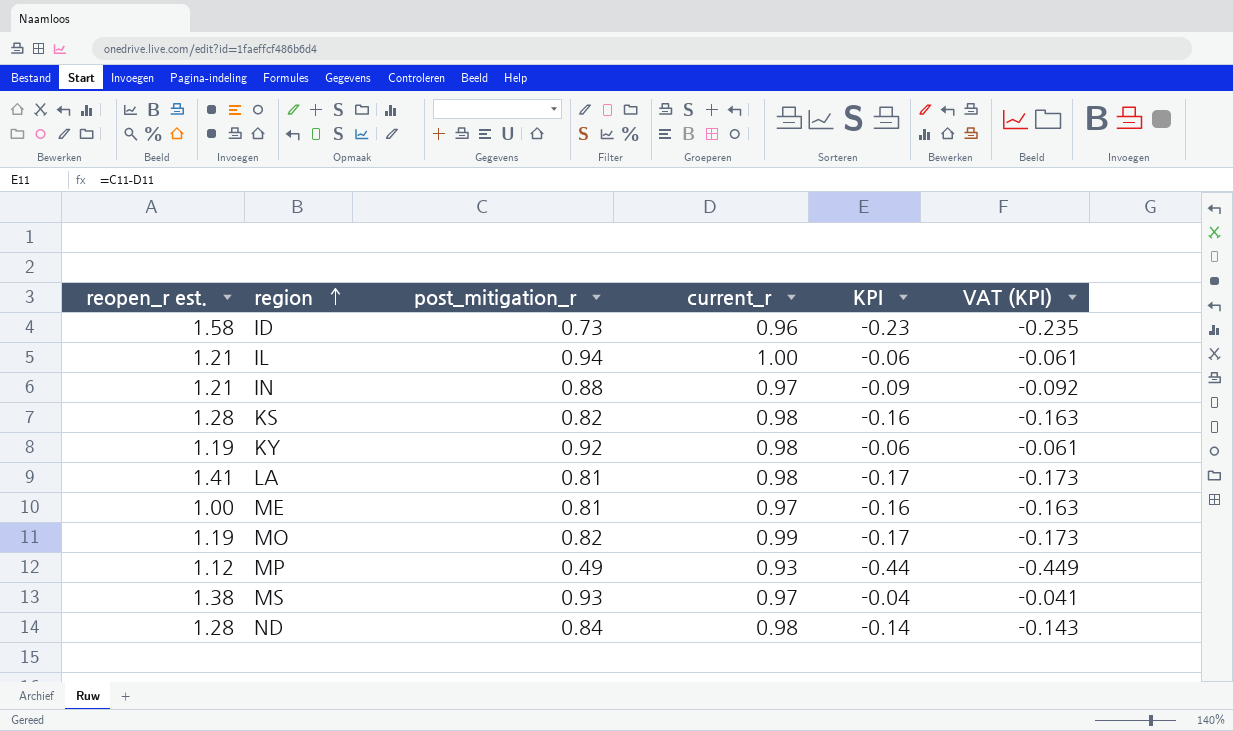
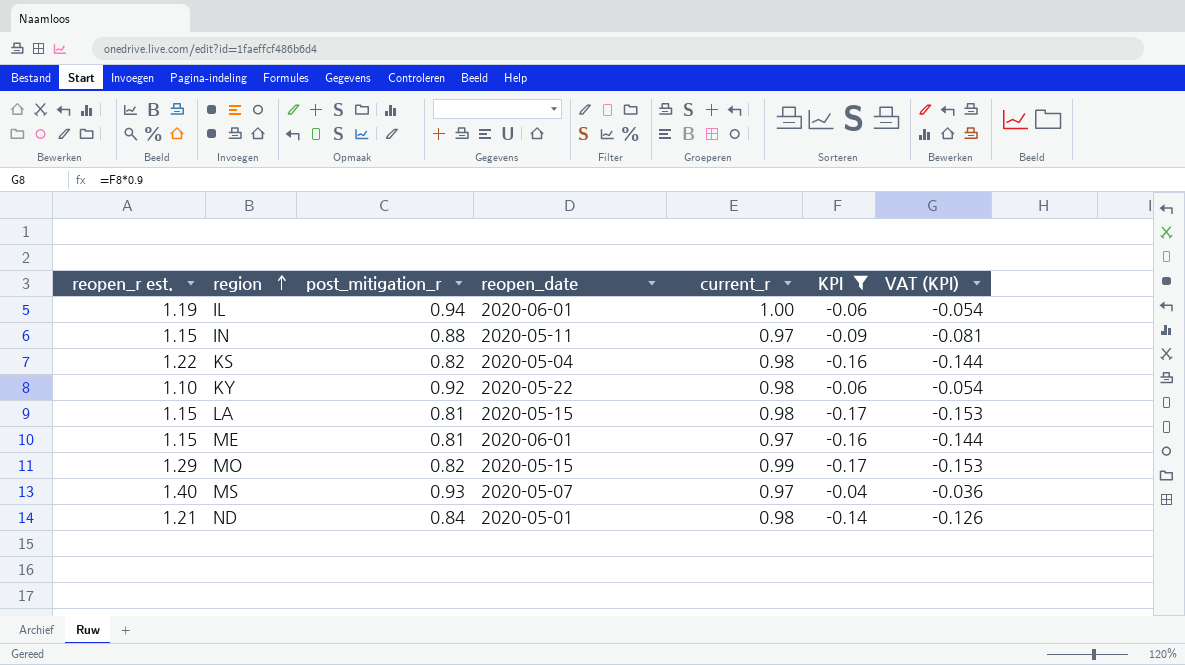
filter: none -> KPI >= -0.17
column reopen_date | position: none -> 4
column VAT (KPI) | formula: [KPI] * 1.02 -> [KPI] * 0.9
IL | reopen_r est.: 1.21 -> 1.19
IN | reopen_r est.: 1.21 -> 1.15
KS | reopen_r est.: 1.28 -> 1.22
KY | reopen_r est.: 1.19 -> 1.10
LA | reopen_r est.: 1.41 -> 1.15
ME | reopen_r est.: 1.00 -> 1.15
MO | reopen_r est.: 1.19 -> 1.29
MS | reopen_r est.: 1.38 -> 1.40
ND | reopen_r est.: 1.28 -> 1.21

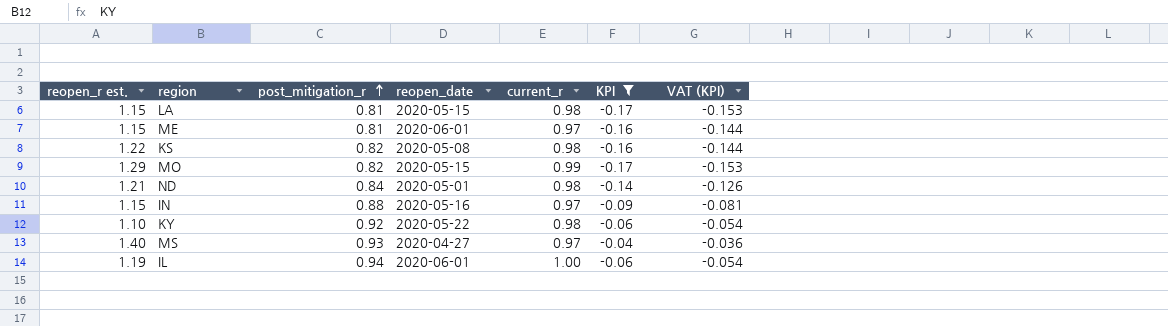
row order: region ascending -> post_mitigation_r ascending
KS | reopen_date: 2020-05-04 -> 2020-05-08
IN | reopen_date: 2020-05-11 -> 2020-05-16
MS | reopen_date: 2020-05-07 -> 2020-04-27

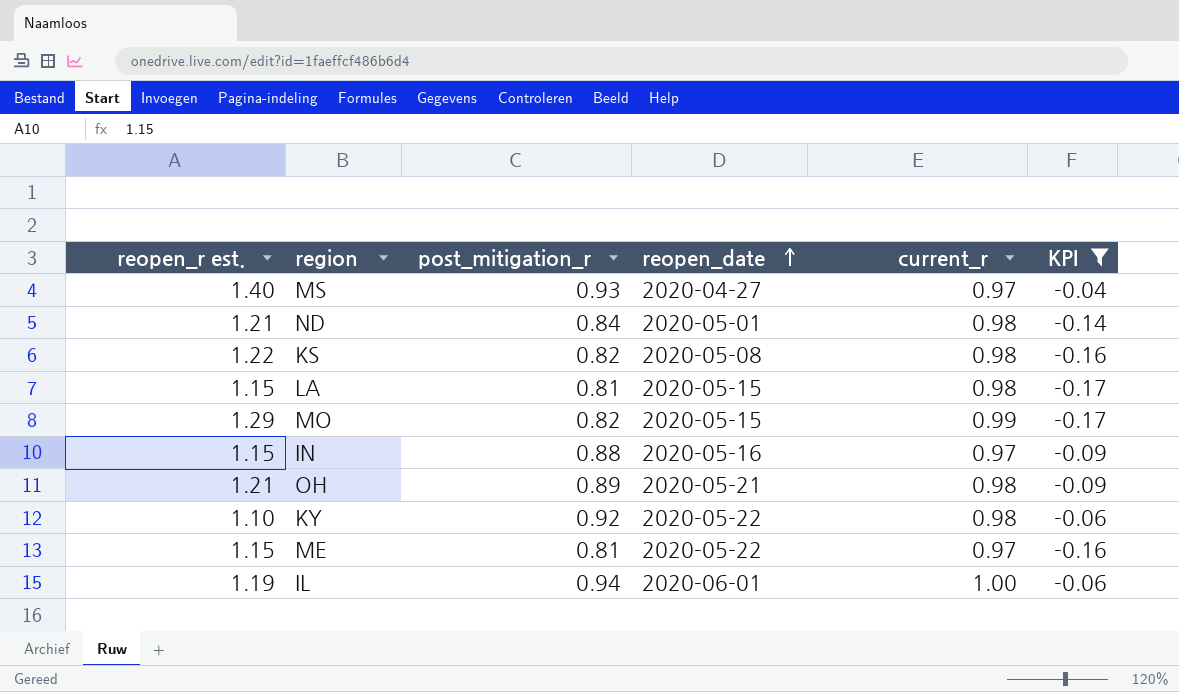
row order: post_mitigation_r ascending -> reopen_date ascending
column VAT (KPI) | formula: [KPI] * 0.9 -> none
row OH: none -> 1.21 | 0.89 | 2020-05-21 | 0.98 | -0.09
ME | reopen_date: 2020-06-01 -> 2020-05-22

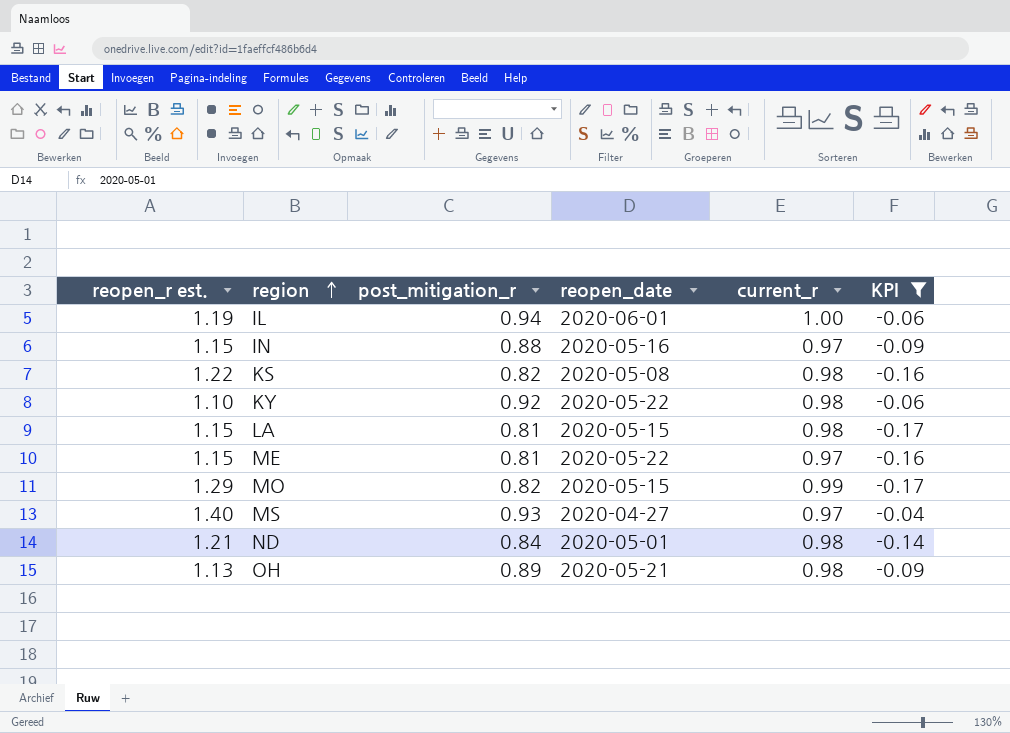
row order: reopen_date ascending -> region ascending
OH | reopen_r est.: 1.21 -> 1.13

